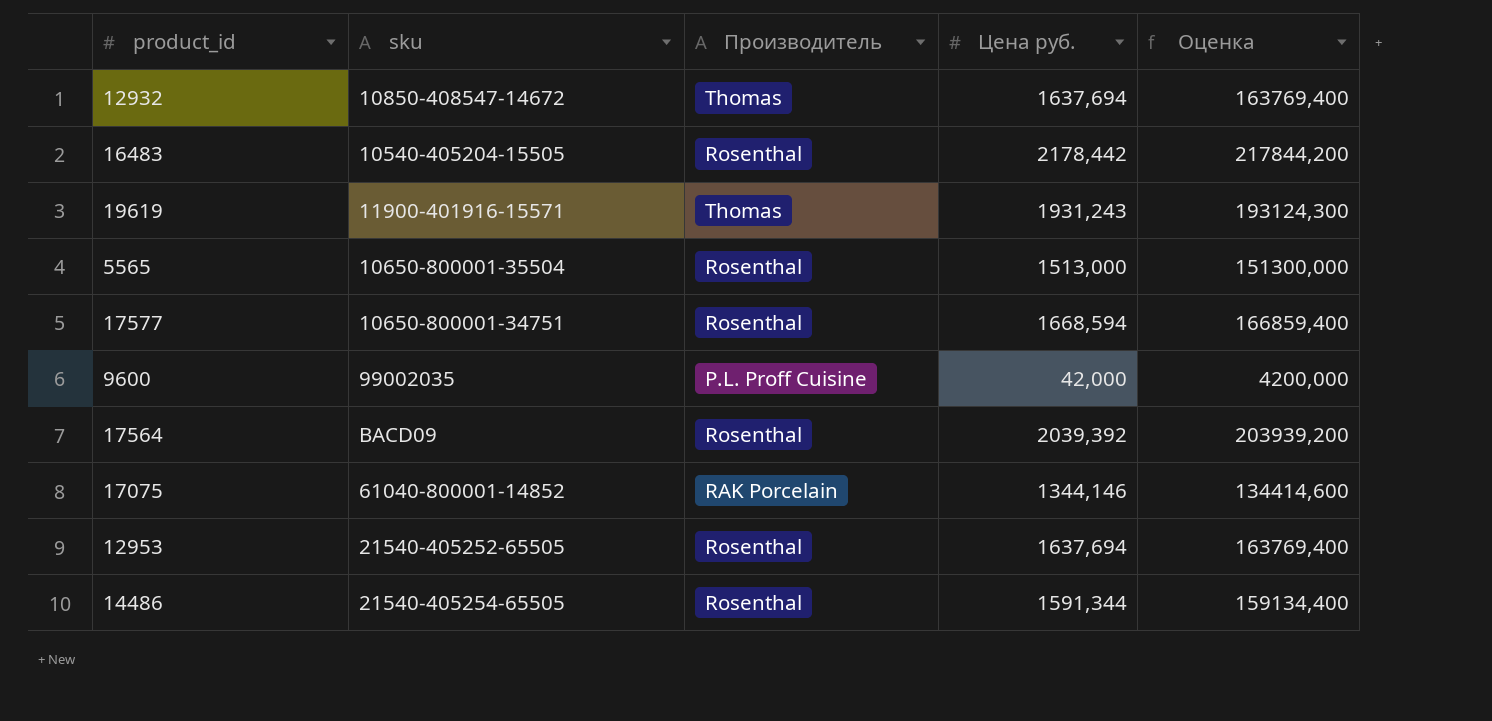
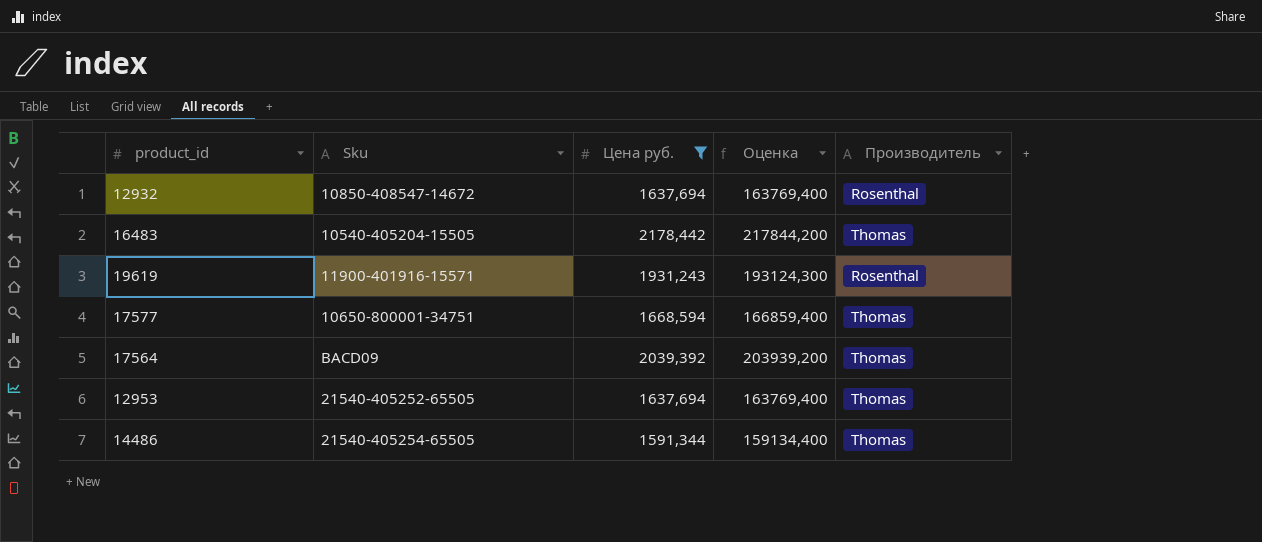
filter: none -> Цена руб. >= 1591,344
column name: sku -> Sku
column Производитель | position: 3 -> 5
12932 | Производитель: Thomas -> Rosenthal
16483 | Производитель: Rosenthal -> Thomas
19619 | Производитель: Thomas -> Rosenthal
17577 | Производитель: Rosenthal -> Thomas
17564 | Производитель: Rosenthal -> Thomas
12953 | Производитель: Rosenthal -> Thomas
14486 | Производитель: Rosenthal -> Thomas

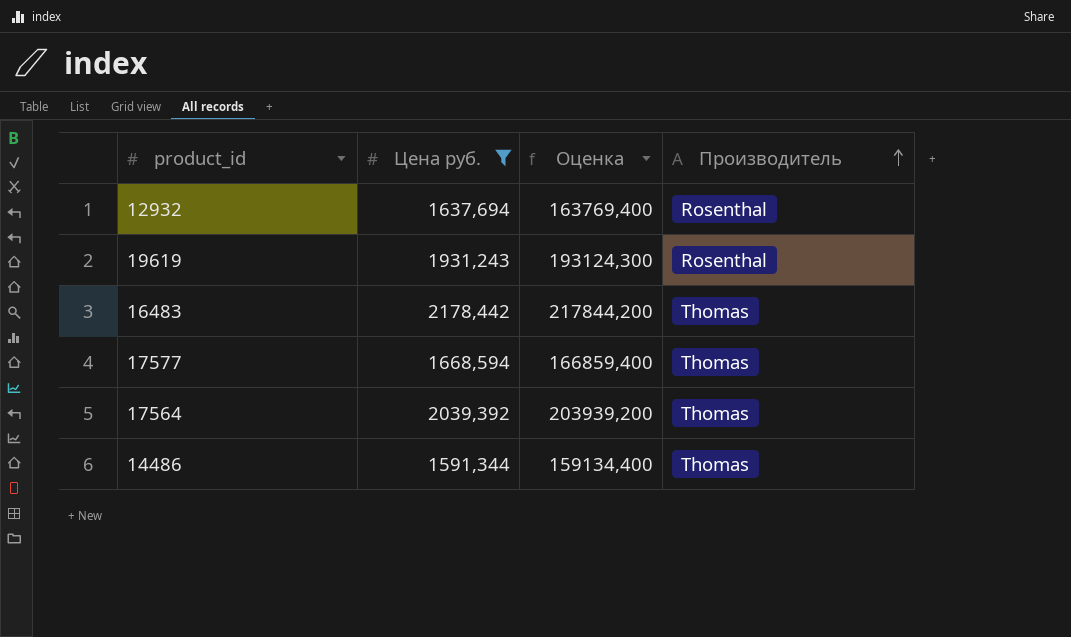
row order: none -> Производитель ascending
column Sku | position: 2 -> none
row 12953: 21540-405252-65505 | 1637,694 | 163769,400 | Thomas -> none

